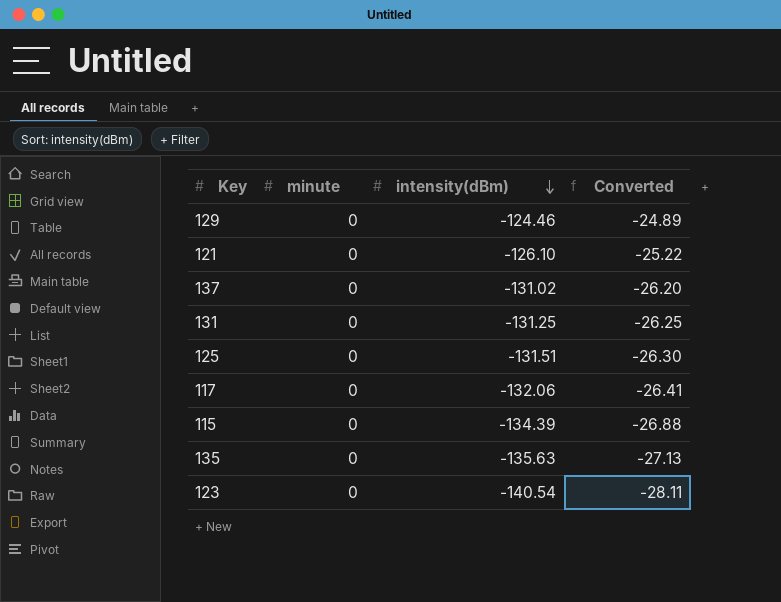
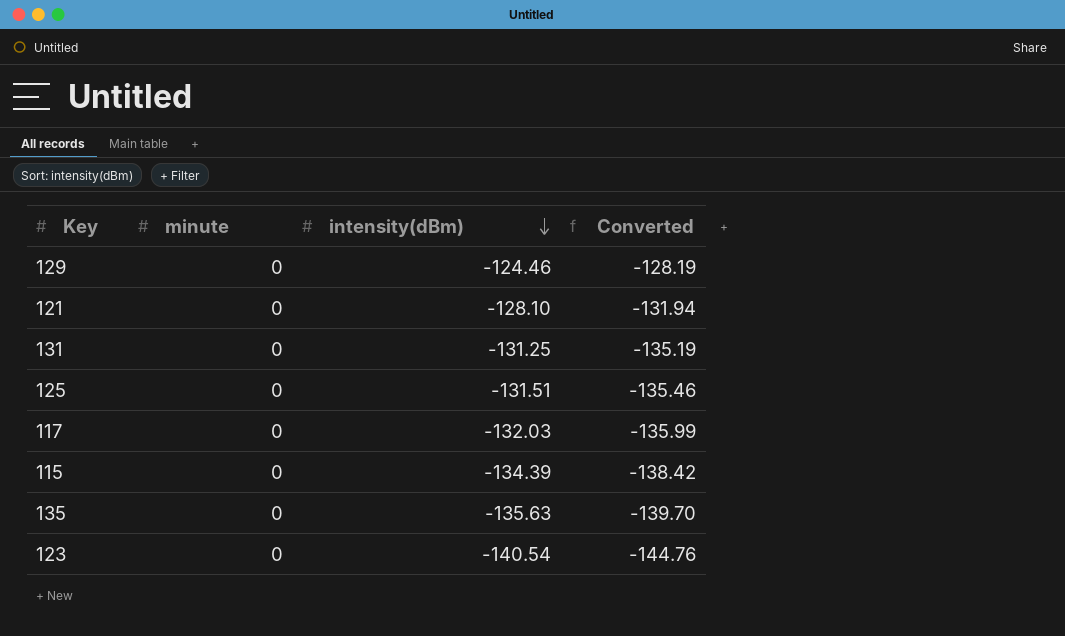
column Converted | formula: [intensity(dBm)] * 0.2 -> [intensity(dBm)] * 1.03
row 137: 0 | -131.02 | -26.20 -> none
121 | intensity(dBm): -126.10 -> -128.10
117 | intensity(dBm): -132.06 -> -132.03

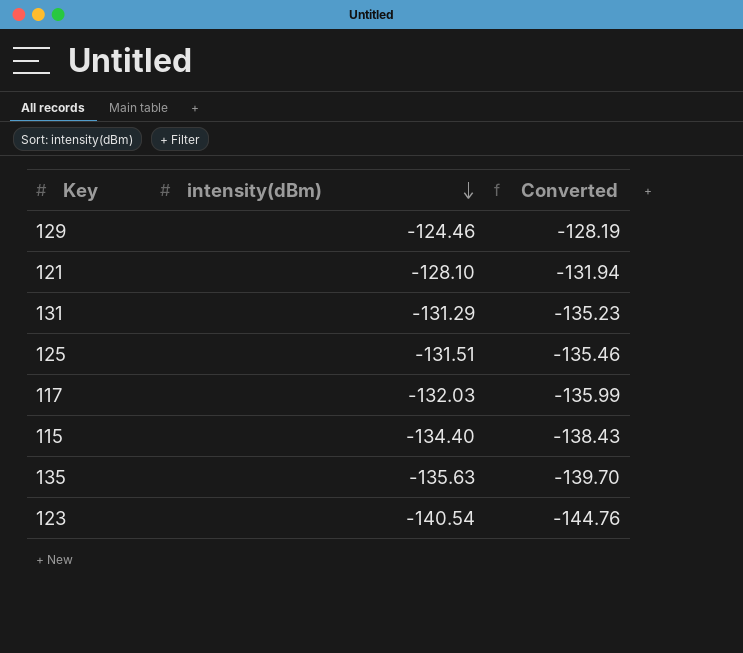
column minute | position: 2 -> none
131 | intensity(dBm): -131.25 -> -131.29
131 | Converted: -135.19 -> -135.23
115 | intensity(dBm): -134.39 -> -134.40
115 | Converted: -138.42 -> -138.43

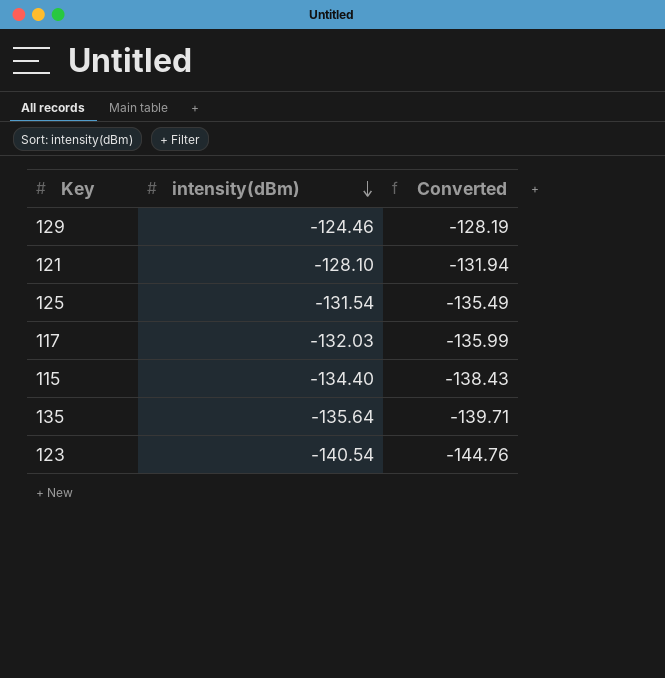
row 131: -131.29 | -135.23 -> none
125 | intensity(dBm): -131.51 -> -131.54
125 | Converted: -135.46 -> -135.49
135 | intensity(dBm): -135.63 -> -135.64
135 | Converted: -139.70 -> -139.71

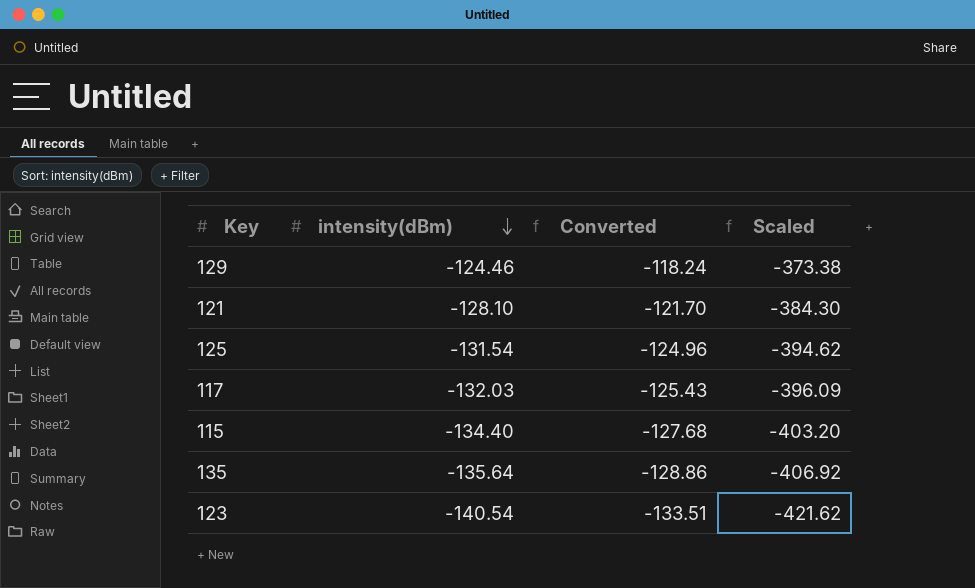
column Converted | formula: [intensity(dBm)] * 1.03 -> [intensity(dBm)] * 0.95
column Scaled | formula: none -> [intensity(dBm)] * 3

